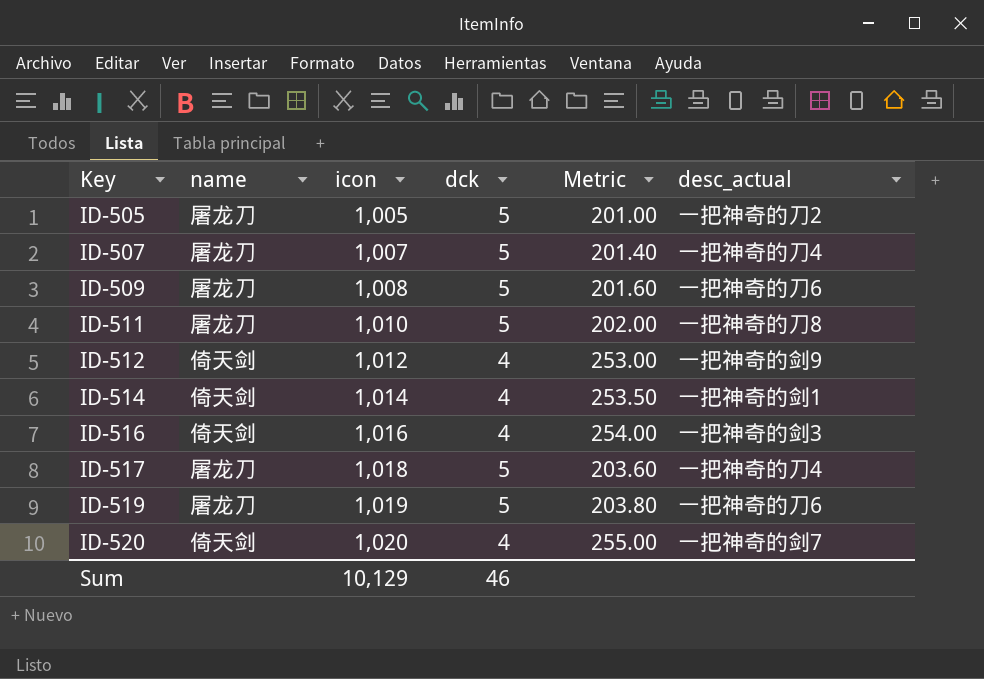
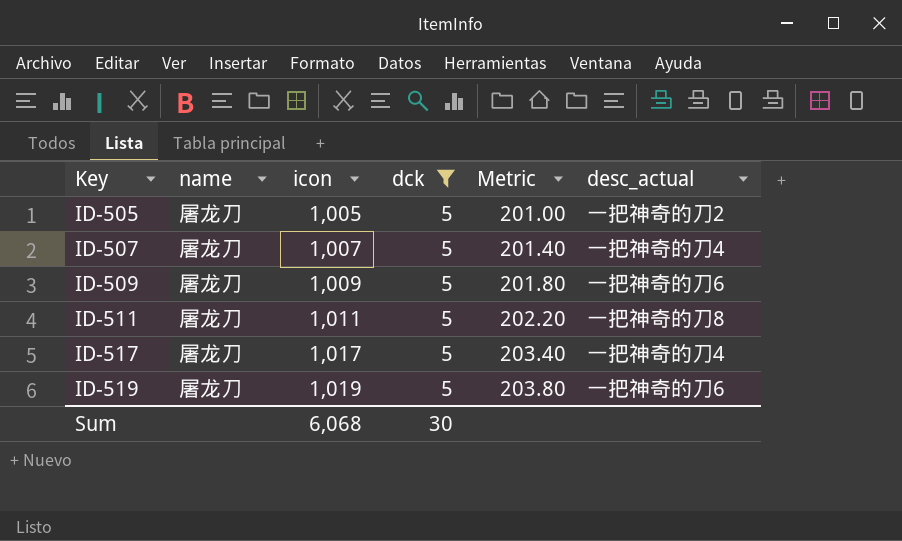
filter: none -> dck = 5
ID-509 | icon: 1,008 -> 1,009
ID-509 | Metric: 201.60 -> 201.80
ID-511 | icon: 1,010 -> 1,011
ID-511 | Metric: 202.00 -> 202.20
ID-517 | icon: 1,018 -> 1,017
ID-517 | Metric: 203.60 -> 203.40
Sum | icon: 10,129 -> 6,068
Sum | dck: 46 -> 30

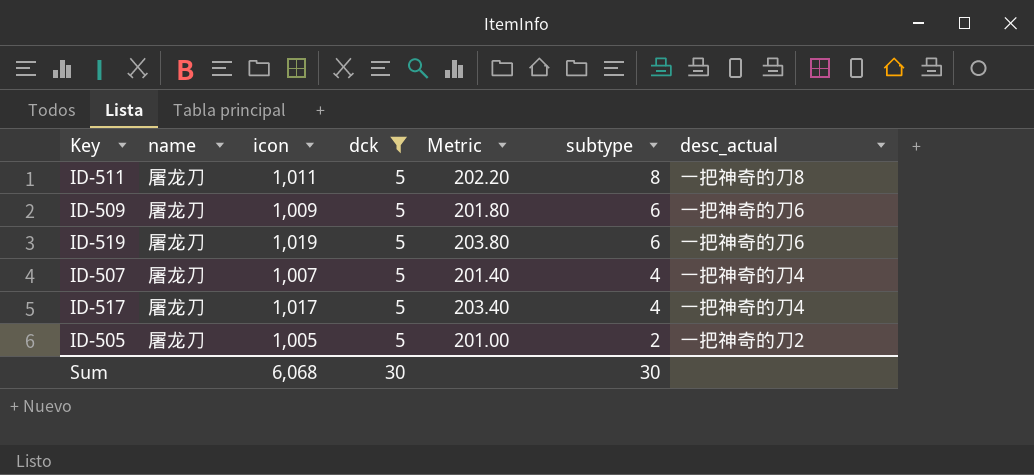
row order: Key ascending -> subtype descending
column subtype | position: none -> 6

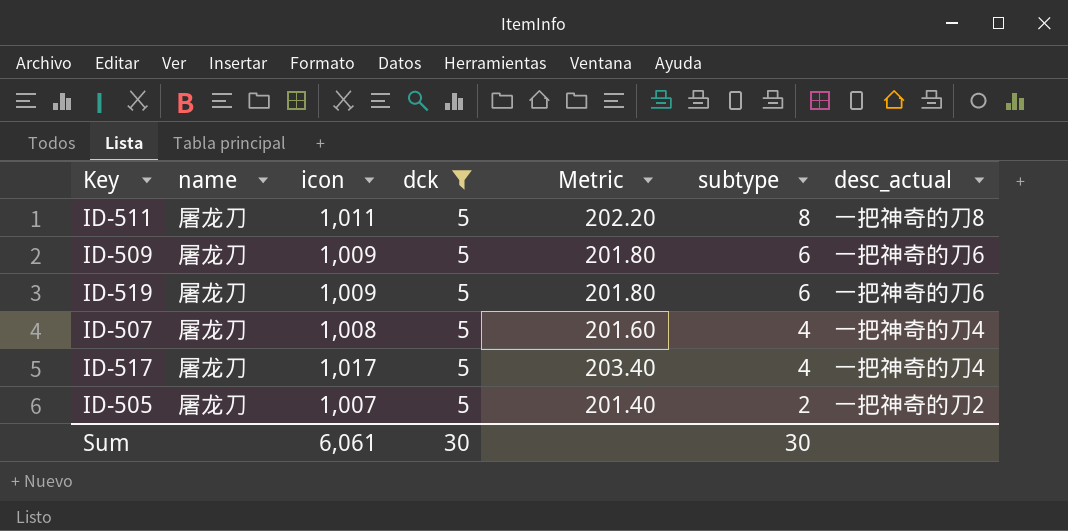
ID-519 | icon: 1,019 -> 1,009
ID-519 | Metric: 203.80 -> 201.80
ID-507 | icon: 1,007 -> 1,008
ID-507 | Metric: 201.40 -> 201.60
ID-505 | icon: 1,005 -> 1,007
ID-505 | Metric: 201.00 -> 201.40
Sum | icon: 6,068 -> 6,061

